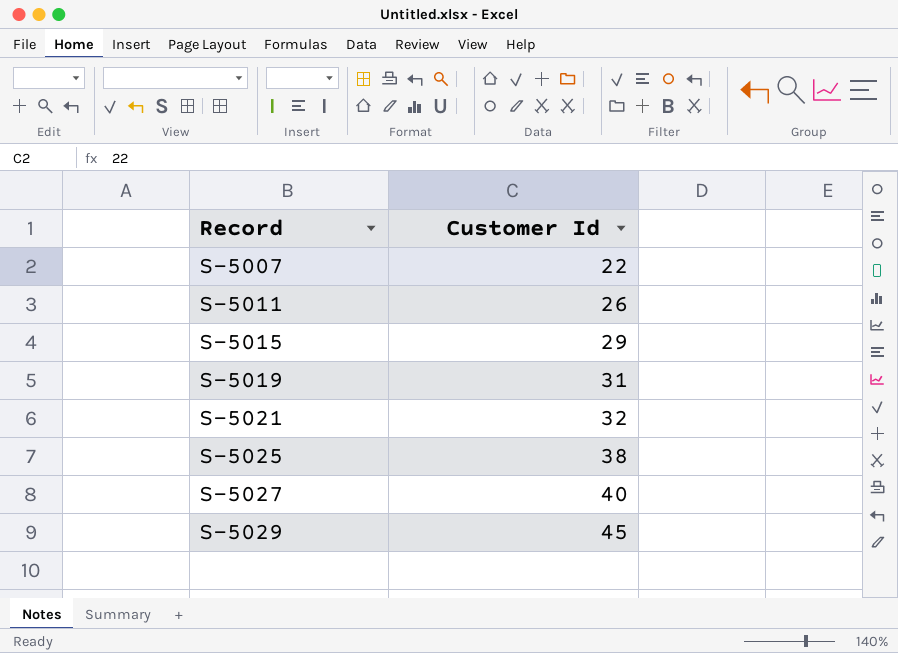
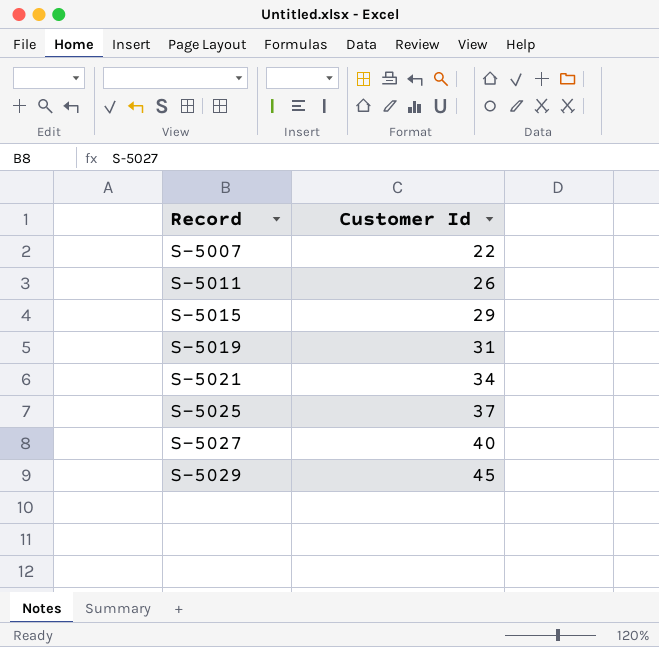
S-5021 | Customer Id: 32 -> 34
S-5025 | Customer Id: 38 -> 37

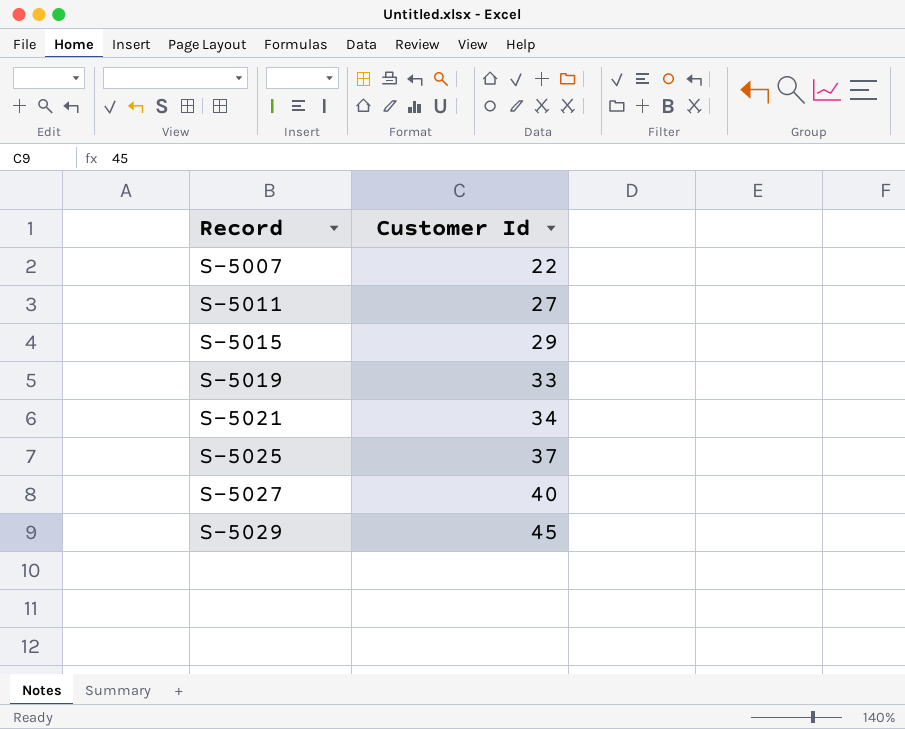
S-5011 | Customer Id: 26 -> 27
S-5019 | Customer Id: 31 -> 33

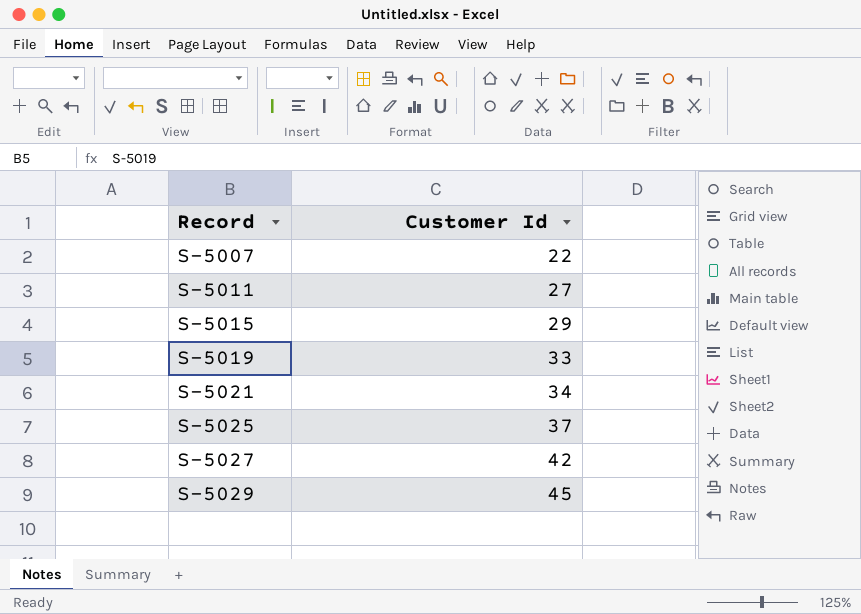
S-5027 | Customer Id: 40 -> 42

